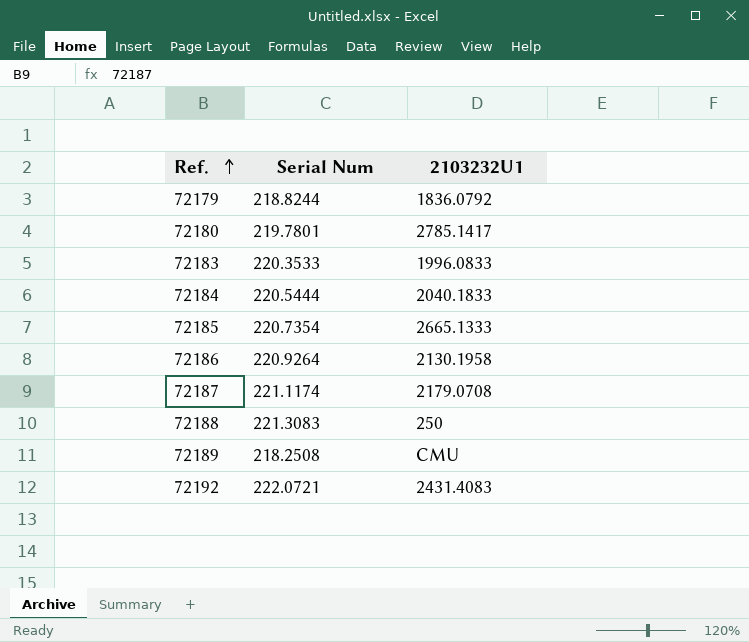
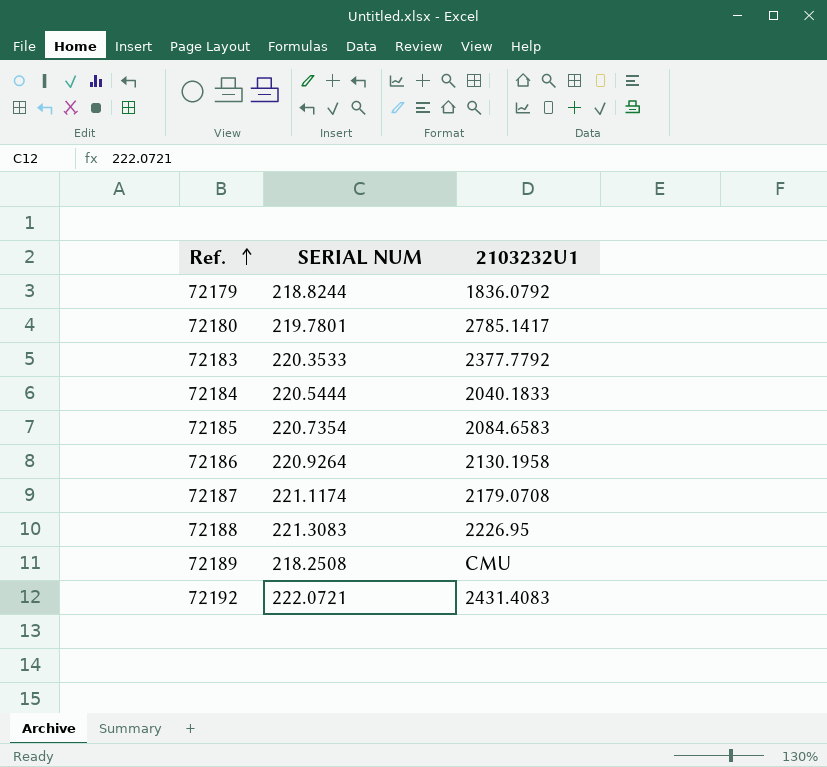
column name: Serial Num -> SERIAL NUM
72183 | 2103232U1: 1996.0833 -> 2377.7792
72185 | 2103232U1: 2665.1333 -> 2084.6583
72188 | 2103232U1: 250 -> 2226.95

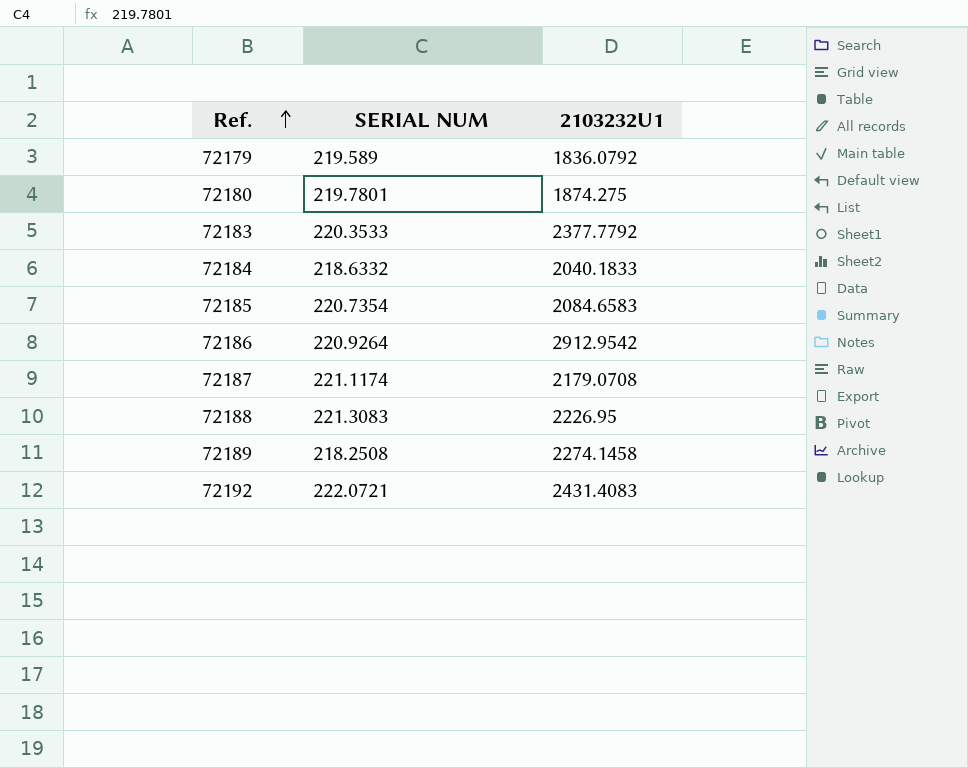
72179 | SERIAL NUM: 218.8244 -> 219.589
72180 | 2103232U1: 2785.1417 -> 1874.275
72184 | SERIAL NUM: 220.5444 -> 218.6332
72186 | 2103232U1: 2130.1958 -> 2912.9542
72189 | 2103232U1: CMU -> 2274.1458

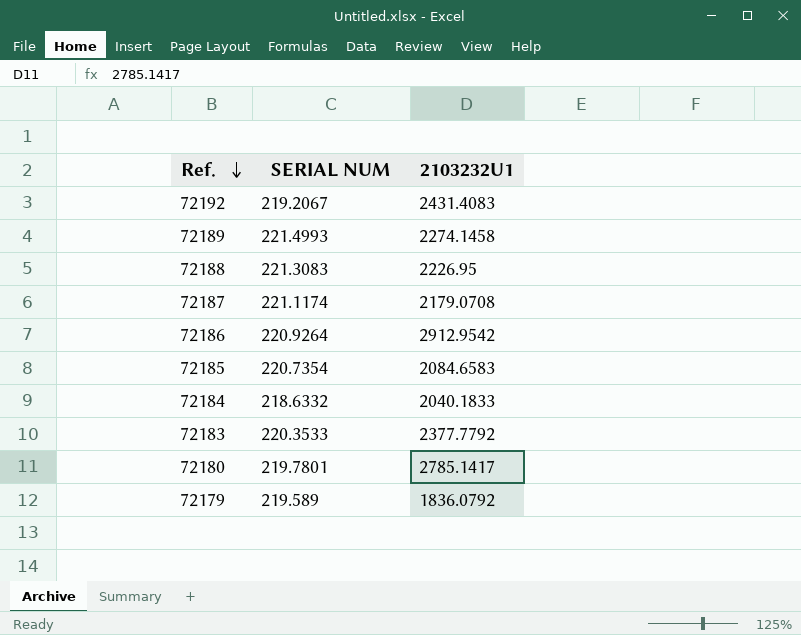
row order: Ref. ascending -> Ref. descending
72192 | SERIAL NUM: 222.0721 -> 219.2067
72189 | SERIAL NUM: 218.2508 -> 221.4993
72180 | 2103232U1: 1874.275 -> 2785.1417

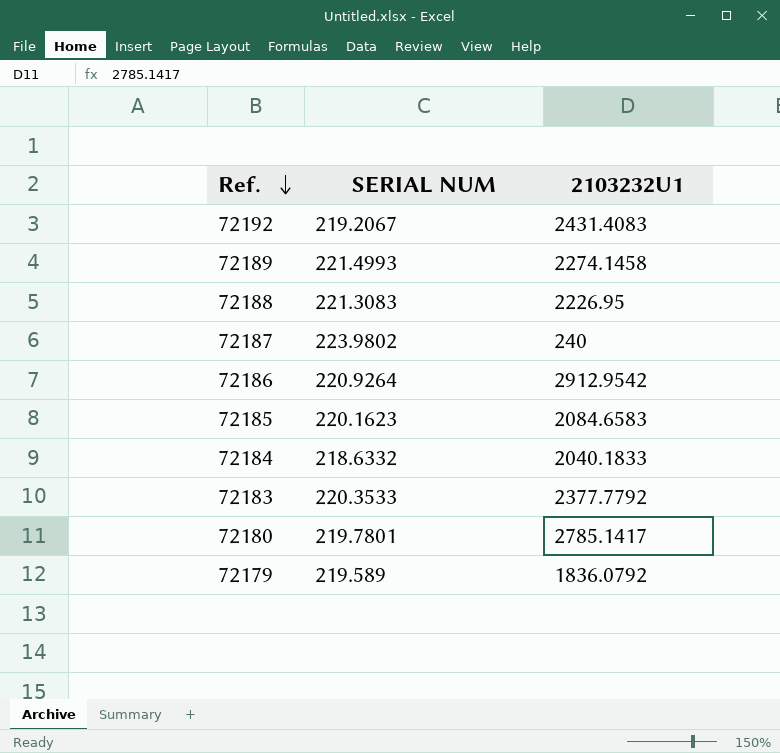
72187 | SERIAL NUM: 221.1174 -> 223.9802
72187 | 2103232U1: 2179.0708 -> 240
72185 | SERIAL NUM: 220.7354 -> 220.1623

